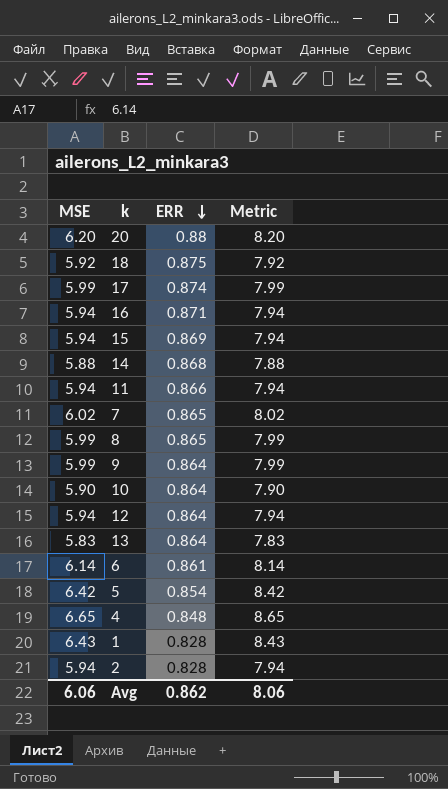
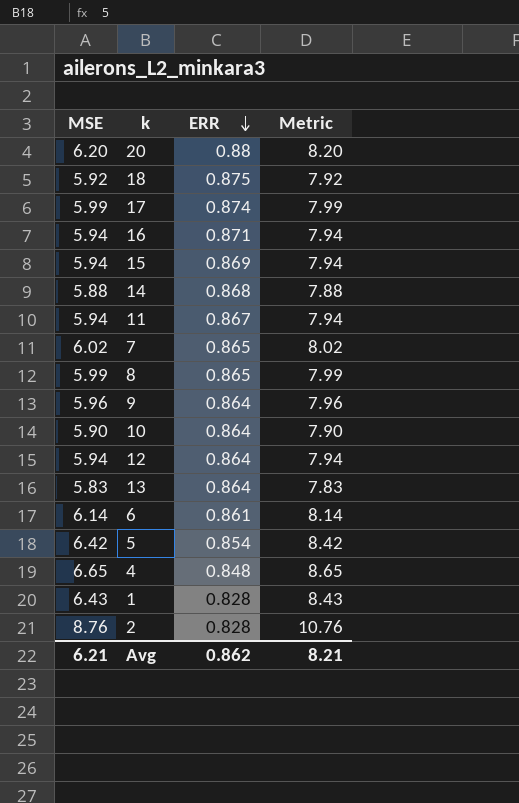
11 | ERR: 0.866 -> 0.867
9 | MSE: 5.99 -> 5.96
9 | Metric: 7.99 -> 7.96
2 | MSE: 5.94 -> 8.76
2 | Metric: 7.94 -> 10.76
Avg | MSE: 6.06 -> 6.21
Avg | Metric: 8.06 -> 8.21

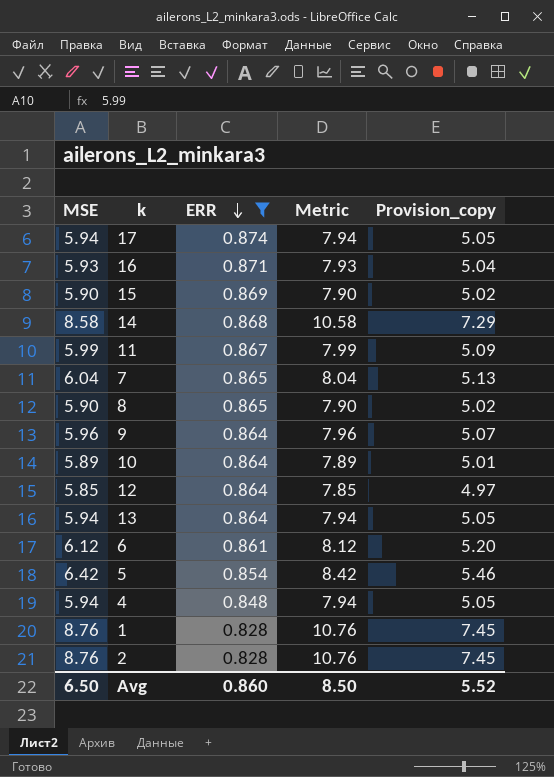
filter: none -> ERR <= 0.874
column Provision_copy | formula: none -> [MSE] * 0.85
17 | MSE: 5.99 -> 5.94
17 | Metric: 7.99 -> 7.94
16 | MSE: 5.94 -> 5.93
16 | Metric: 7.94 -> 7.93
15 | MSE: 5.94 -> 5.90
15 | Metric: 7.94 -> 7.90
14 | MSE: 5.88 -> 8.58
14 | Metric: 7.88 -> 10.58
11 | MSE: 5.94 -> 5.99
11 | Metric: 7.94 -> 7.99
7 | MSE: 6.02 -> 6.04
7 | Metric: 8.02 -> 8.04
8 | MSE: 5.99 -> 5.90
8 | Metric: 7.99 -> 7.90
10 | MSE: 5.90 -> 5.89
10 | Metric: 7.90 -> 7.89
12 | MSE: 5.94 -> 5.85
12 | Metric: 7.94 -> 7.85
13 | MSE: 5.83 -> 5.94
13 | Metric: 7.83 -> 7.94
6 | MSE: 6.14 -> 6.12
6 | Metric: 8.14 -> 8.12
4 | MSE: 6.65 -> 5.94
4 | Metric: 8.65 -> 7.94
1 | MSE: 6.43 -> 8.76
1 | Metric: 8.43 -> 10.76
Avg | MSE: 6.21 -> 6.50
Avg | ERR: 0.862 -> 0.860
Avg | Metric: 8.21 -> 8.50

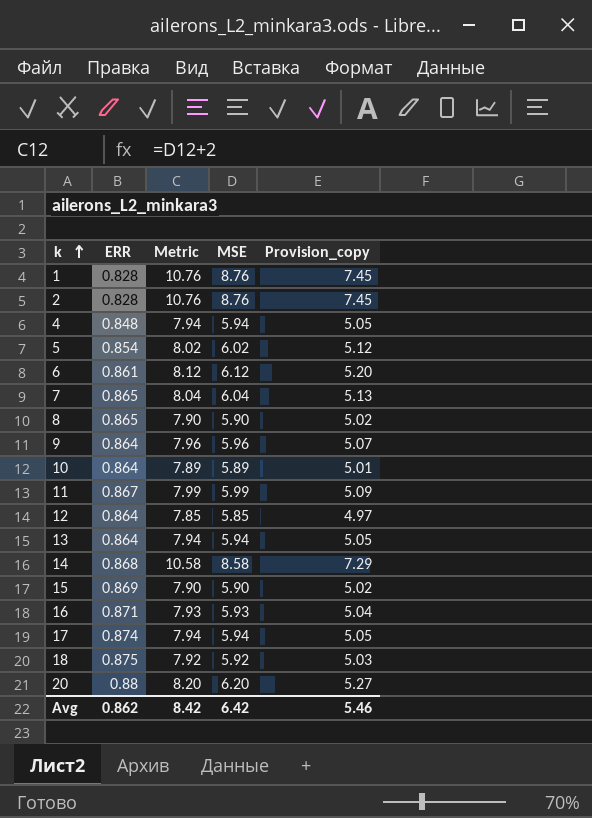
filter: ERR <= 0.874 -> none
row order: ERR descending -> k ascending
column MSE | position: 1 -> 4
5 | Metric: 8.42 -> 8.02
5 | MSE: 6.42 -> 6.02
5 | Provision_copy: 5.46 -> 5.12
Avg | ERR: 0.860 -> 0.862
Avg | Metric: 8.50 -> 8.42
Avg | MSE: 6.50 -> 6.42
Avg | Provision_copy: 5.52 -> 5.46

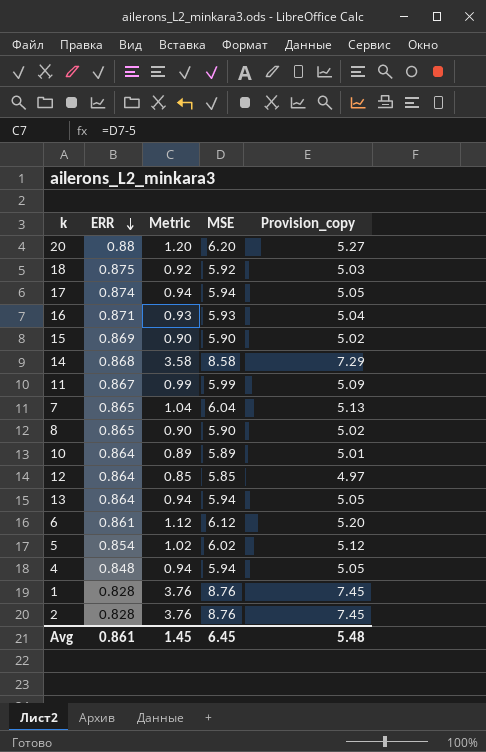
row order: k ascending -> ERR descending
column Metric | formula: [MSE] + 2 -> [MSE] - 5
row 9: 0.864 | 7.96 | 5.96 | 5.07 -> none
Avg | ERR: 0.862 -> 0.861
Avg | Metric: 8.42 -> 1.45
Avg | MSE: 6.42 -> 6.45
Avg | Provision_copy: 5.46 -> 5.48

